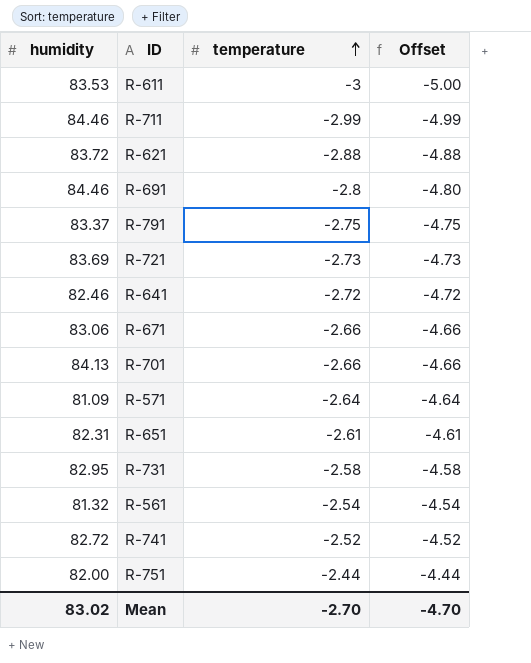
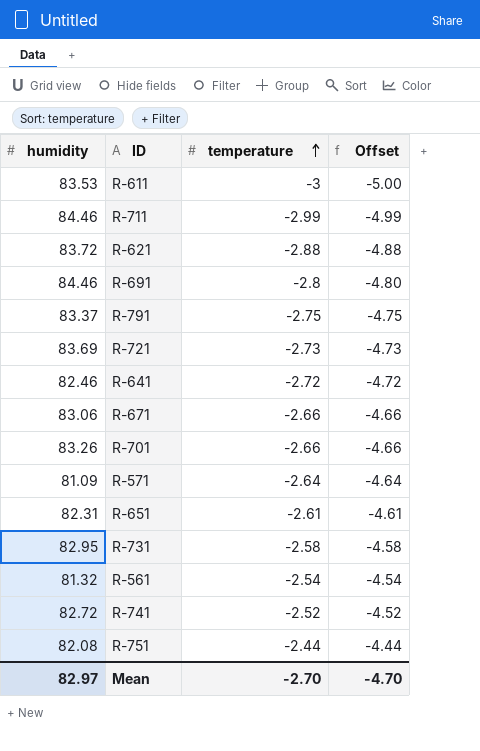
R-701 | humidity: 84.13 -> 83.26
R-751 | humidity: 82.00 -> 82.08
Mean | humidity: 83.02 -> 82.97

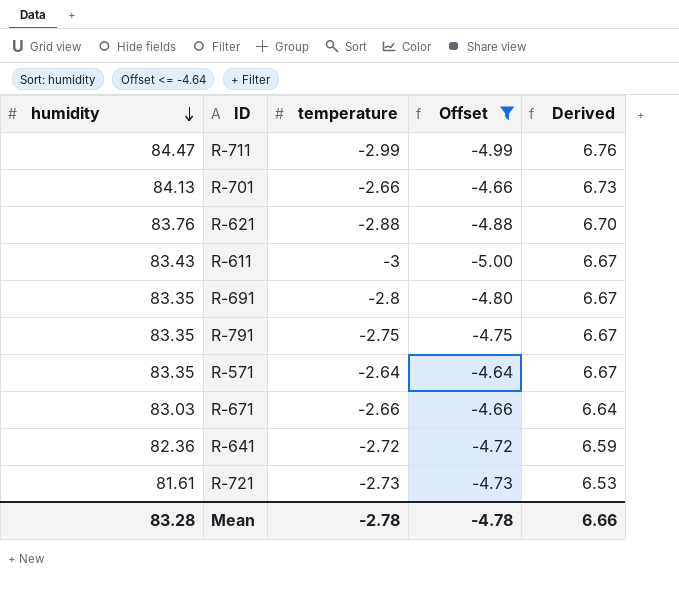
filter: none -> Offset <= -4.64
row order: temperature ascending -> humidity descending
column Derived | formula: none -> [humidity] * 0.08
R-711 | humidity: 84.46 -> 84.47
R-701 | humidity: 83.26 -> 84.13
R-621 | humidity: 83.72 -> 83.76
R-611 | humidity: 83.53 -> 83.43
R-691 | humidity: 84.46 -> 83.35
R-791 | humidity: 83.37 -> 83.35
R-571 | humidity: 81.09 -> 83.35
R-671 | humidity: 83.06 -> 83.03
R-641 | humidity: 82.46 -> 82.36
R-721 | humidity: 83.69 -> 81.61
Mean | humidity: 82.97 -> 83.28
Mean | temperature: -2.70 -> -2.78
Mean | Offset: -4.70 -> -4.78

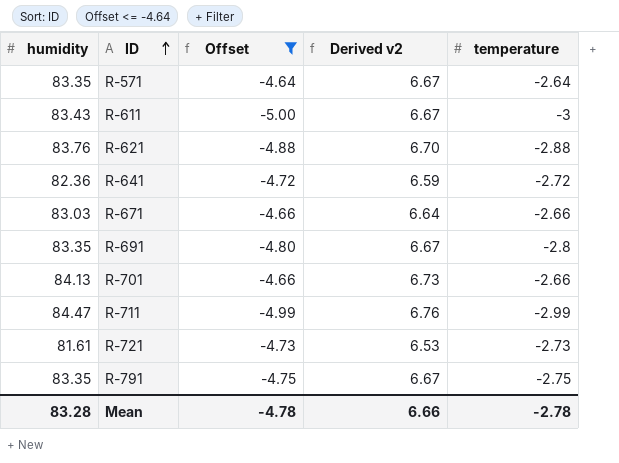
row order: humidity descending -> ID ascending
column name: Derived -> Derived v2
column temperature | position: 3 -> 5

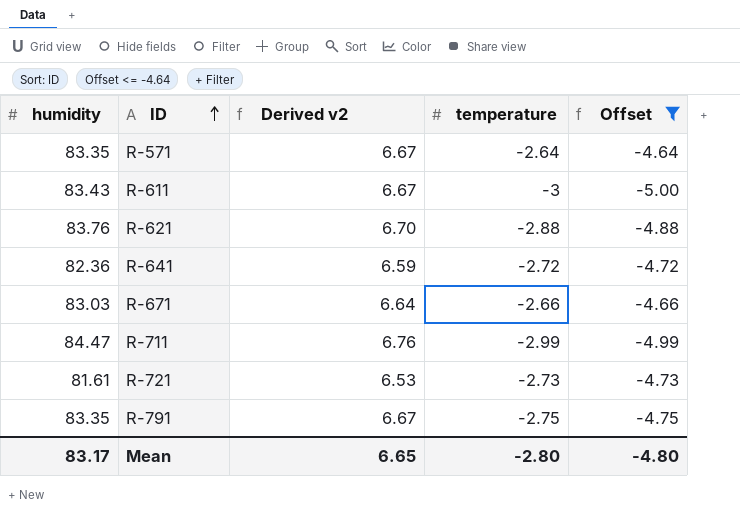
column Offset | position: 3 -> 5
row R-691: 83.35 | -4.80 | 6.67 | -2.8 -> none
row R-701: 84.13 | -4.66 | 6.73 | -2.66 -> none
Mean | humidity: 83.28 -> 83.17
Mean | Derived v2: 6.66 -> 6.65
Mean | temperature: -2.78 -> -2.80
Mean | Offset: -4.78 -> -4.80

